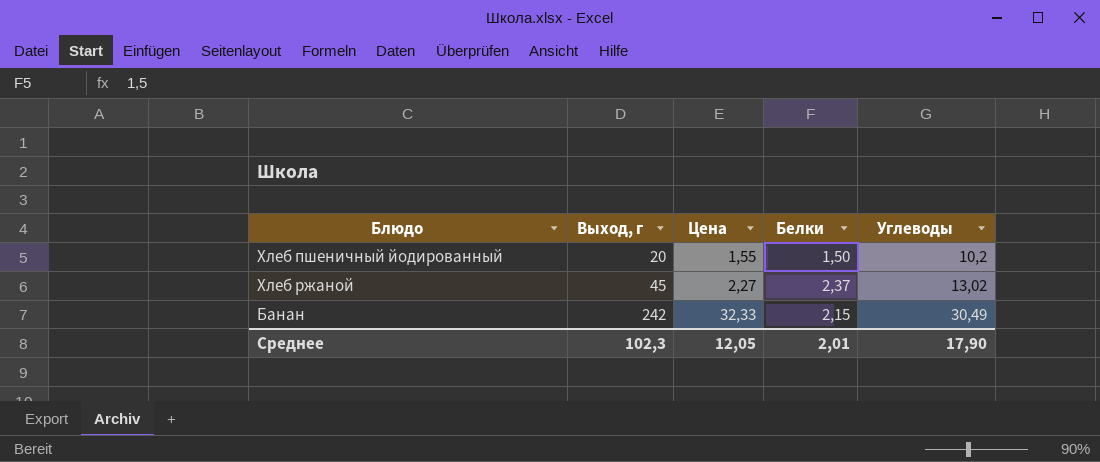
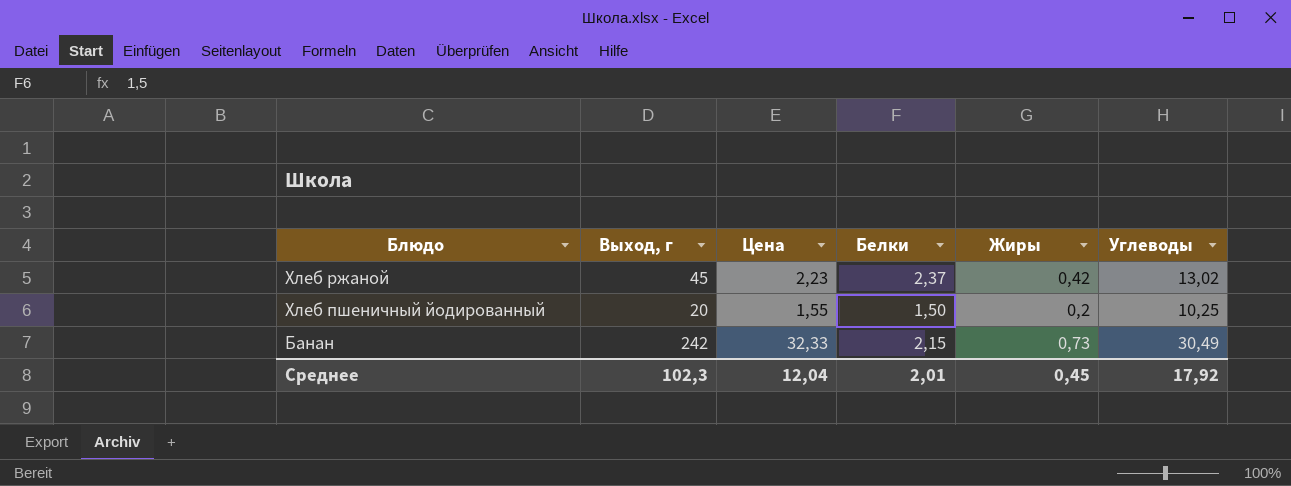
row order: Выход, г ascending -> Блюдо descending
column Жиры | position: none -> 5
Хлеб ржаной | Цена: 2,27 -> 2,23
Хлеб пшеничный йодированный | Углеводы: 10,2 -> 10,25
Среднее | Цена: 12,05 -> 12,04
Среднее | Углеводы: 17,90 -> 17,92

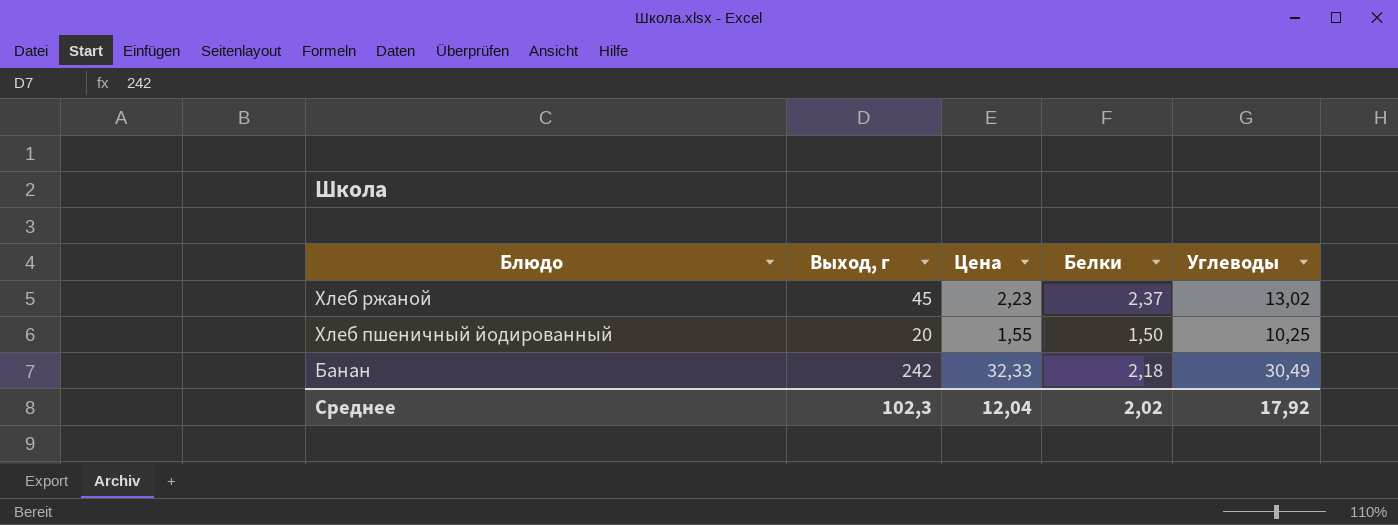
column Жиры | position: 5 -> none
Банан | Белки: 2,15 -> 2,18
Среднее | Белки: 2,01 -> 2,02

